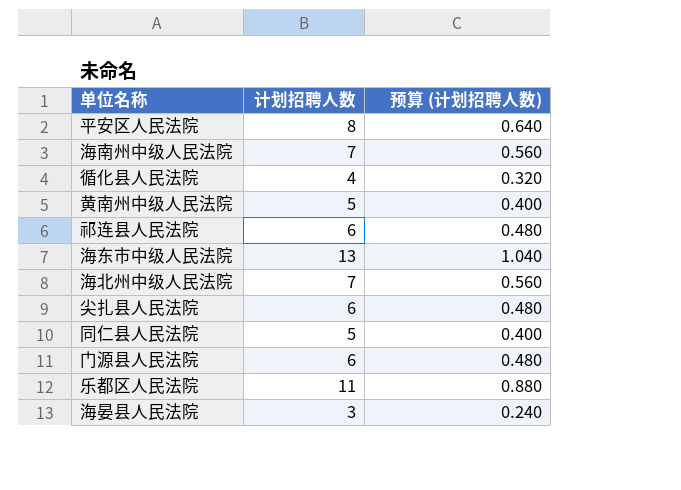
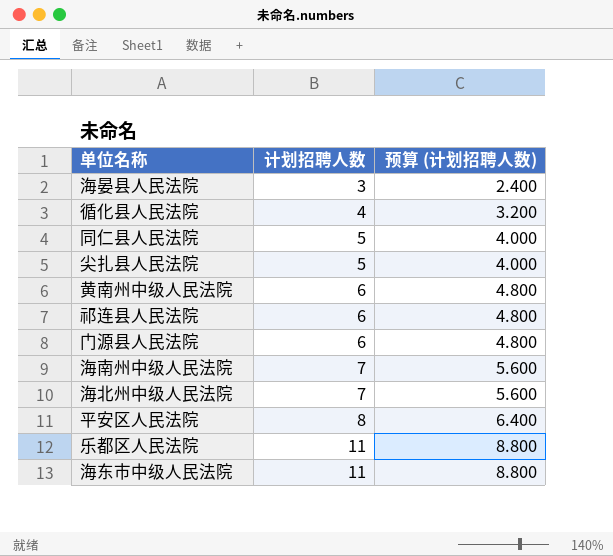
row order: none -> 计划招聘人数 ascending
column 预算 (计划招聘人数) | formula: [计划招聘人数] * 0.08 -> [计划招聘人数] * 0.8
尖扎县人民法院 | 计划招聘人数: 6 -> 5
黄南州中级人民法院 | 计划招聘人数: 5 -> 6
海东市中级人民法院 | 计划招聘人数: 13 -> 11

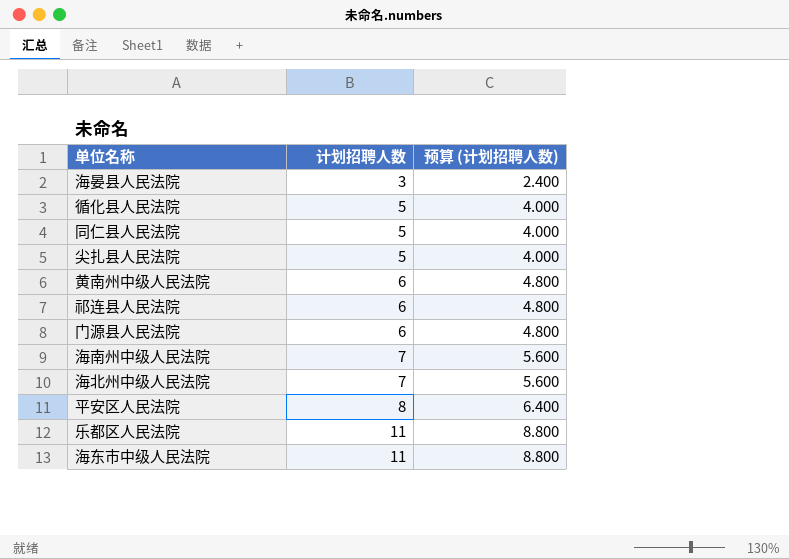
循化县人民法院 | 计划招聘人数: 4 -> 5
循化县人民法院 | 预算 (计划招聘人数): 3.200 -> 4.000

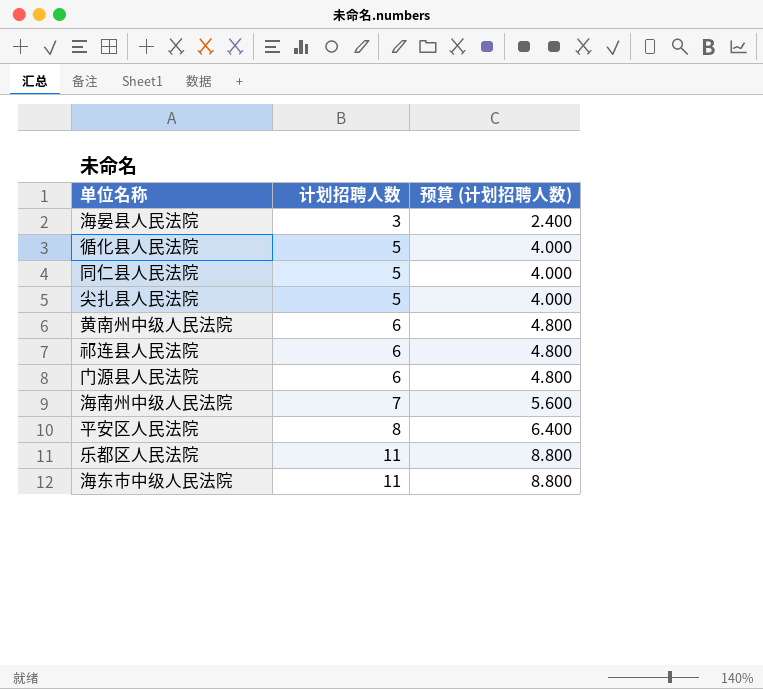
row 海北州中级人民法院: 7 | 5.600 -> none

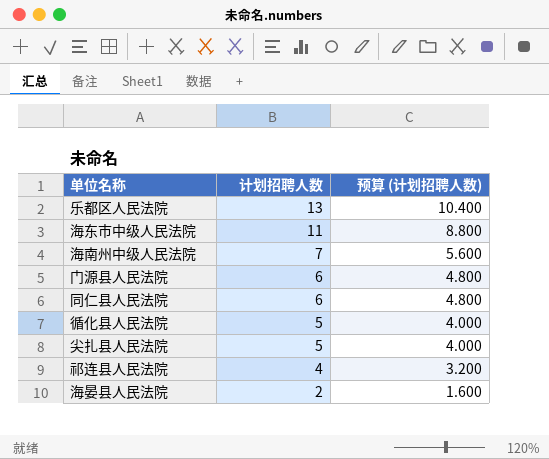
row order: 计划招聘人数 ascending -> 计划招聘人数 descending
row 黄南州中级人民法院: 6 | 4.800 -> none
row 平安区人民法院: 8 | 6.400 -> none
乐都区人民法院 | 计划招聘人数: 11 -> 13
乐都区人民法院 | 预算 (计划招聘人数): 8.800 -> 10.400
同仁县人民法院 | 计划招聘人数: 5 -> 6
同仁县人民法院 | 预算 (计划招聘人数): 4.000 -> 4.800
祁连县人民法院 | 计划招聘人数: 6 -> 4
祁连县人民法院 | 预算 (计划招聘人数): 4.800 -> 3.200
海晏县人民法院 | 计划招聘人数: 3 -> 2
海晏县人民法院 | 预算 (计划招聘人数): 2.400 -> 1.600

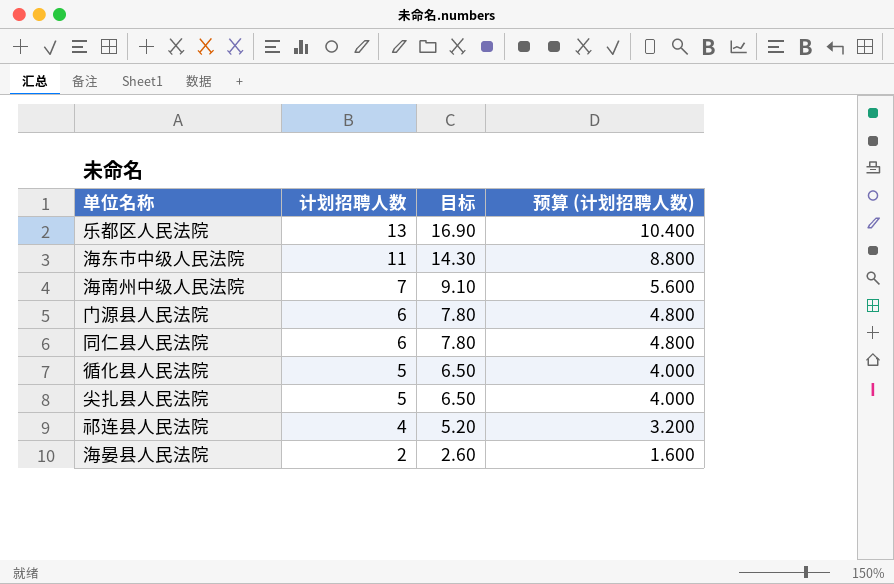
column 目标 | formula: none -> [计划招聘人数] * 1.3

